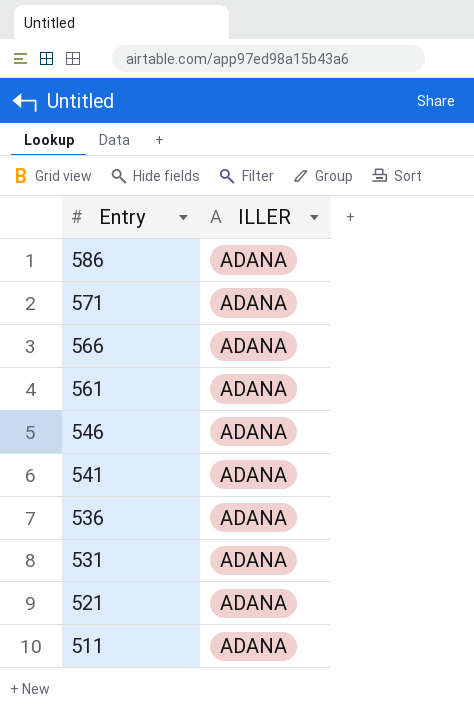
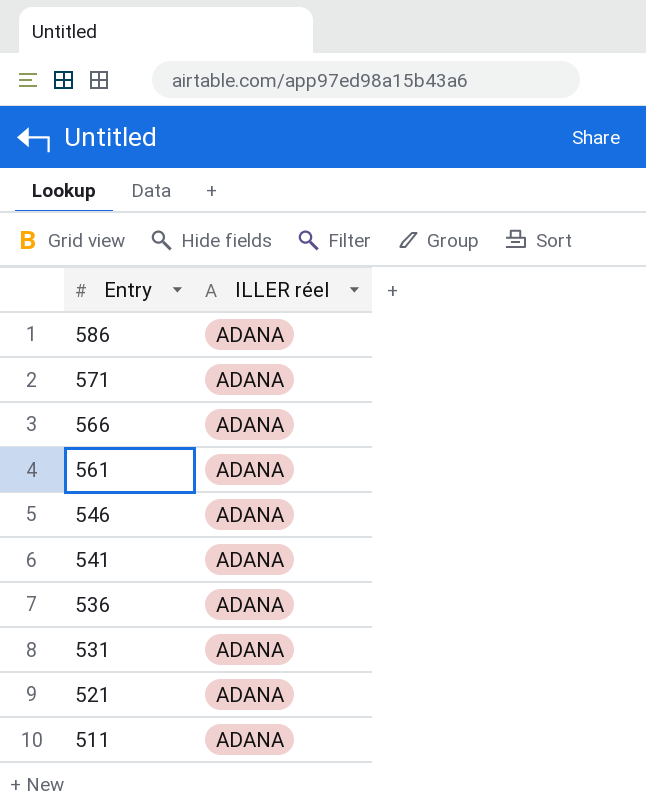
column name: ILLER -> ILLER réel

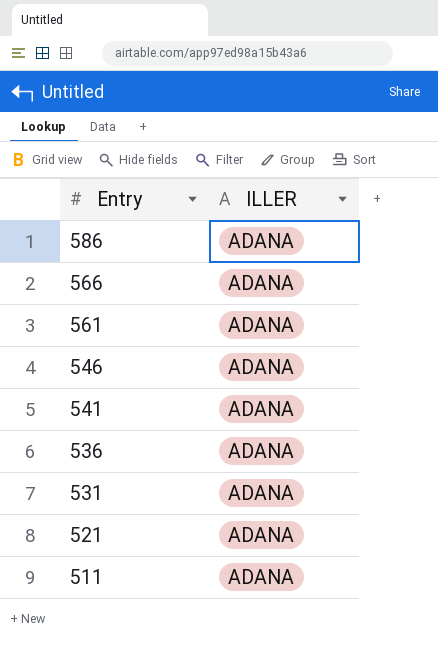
column name: ILLER réel -> ILLER
row 571: ADANA -> none

